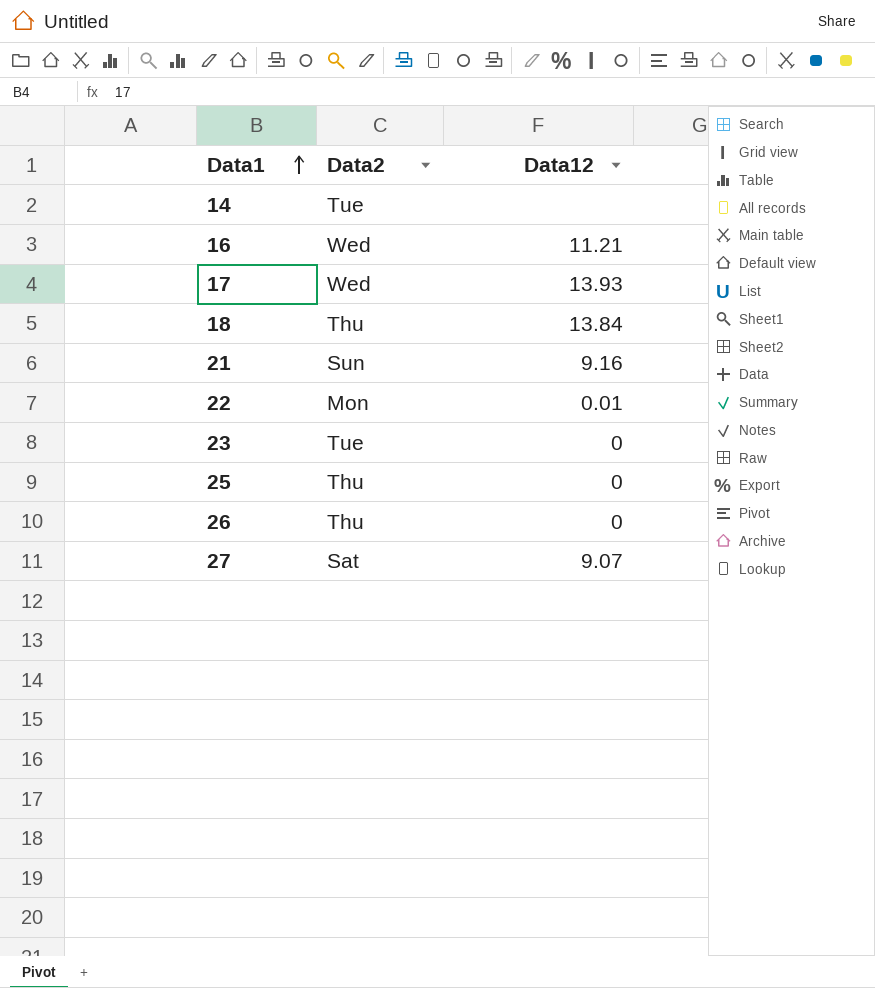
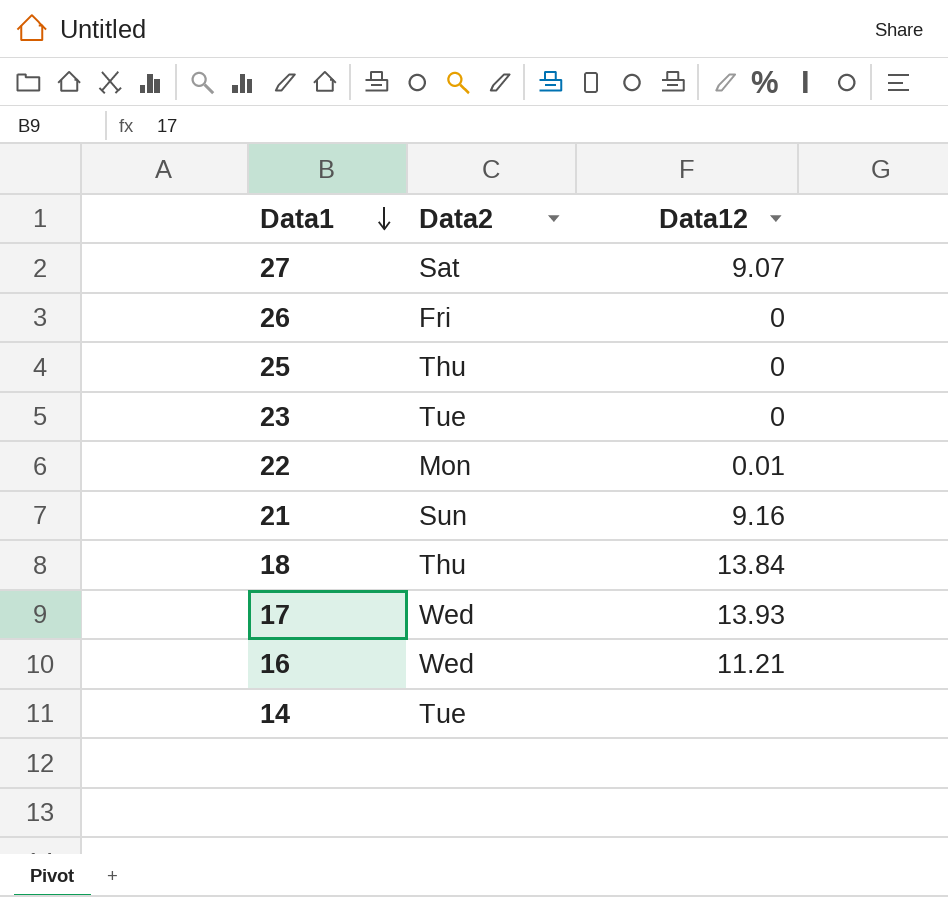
row order: Data1 ascending -> Data1 descending
26 | Data2: Thu -> Fri

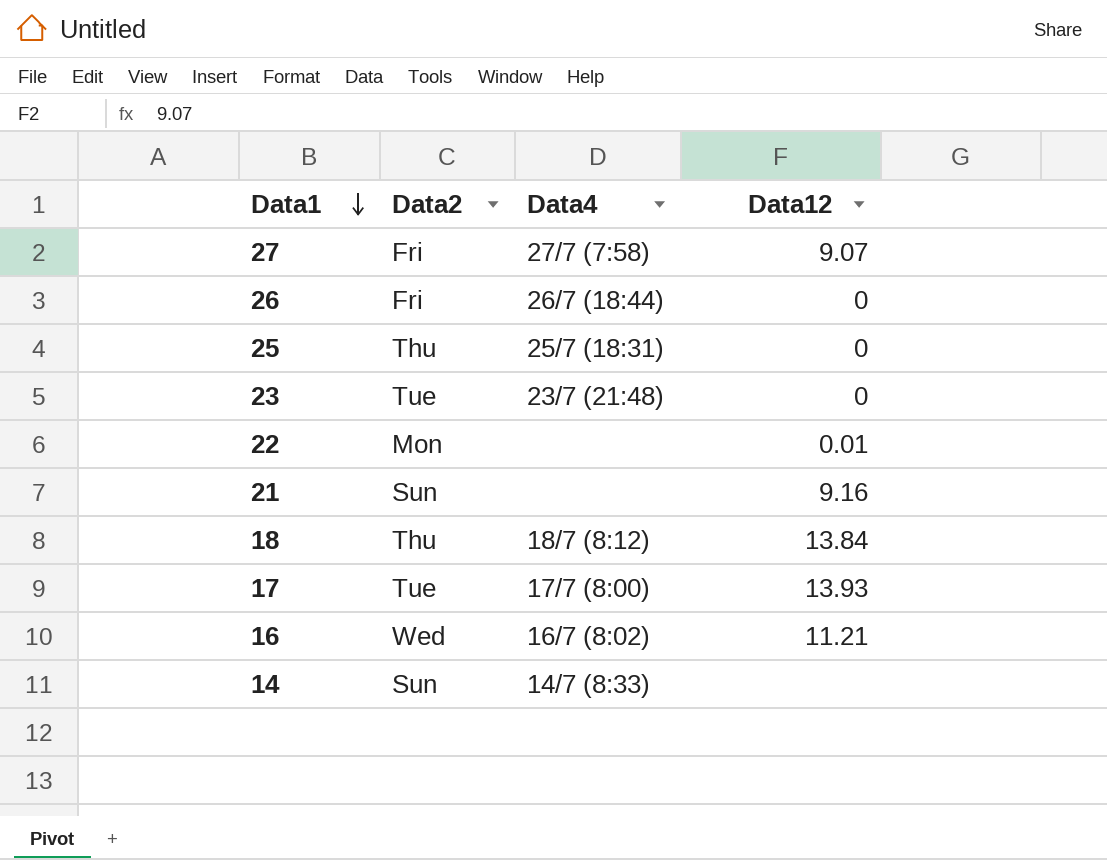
column Data4 | position: none -> 3
27 | Data2: Sat -> Fri
17 | Data2: Wed -> Tue
14 | Data2: Tue -> Sun

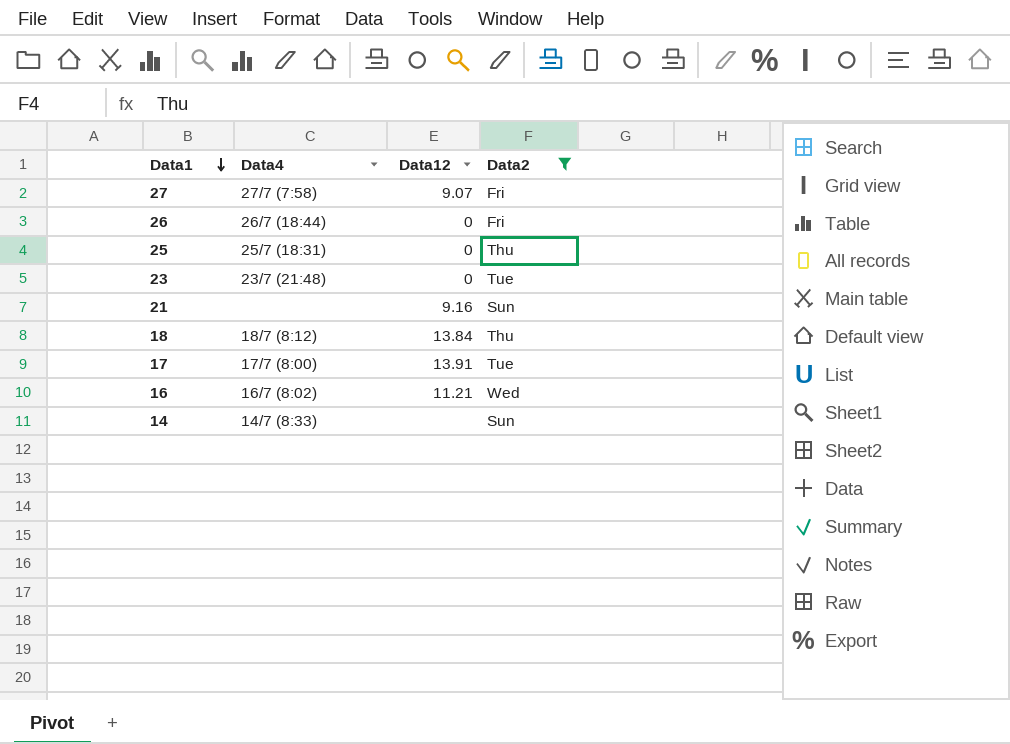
filter: none -> Data2 != Mon
column Data2 | position: 2 -> 4
17 | Data12: 13.93 -> 13.91

